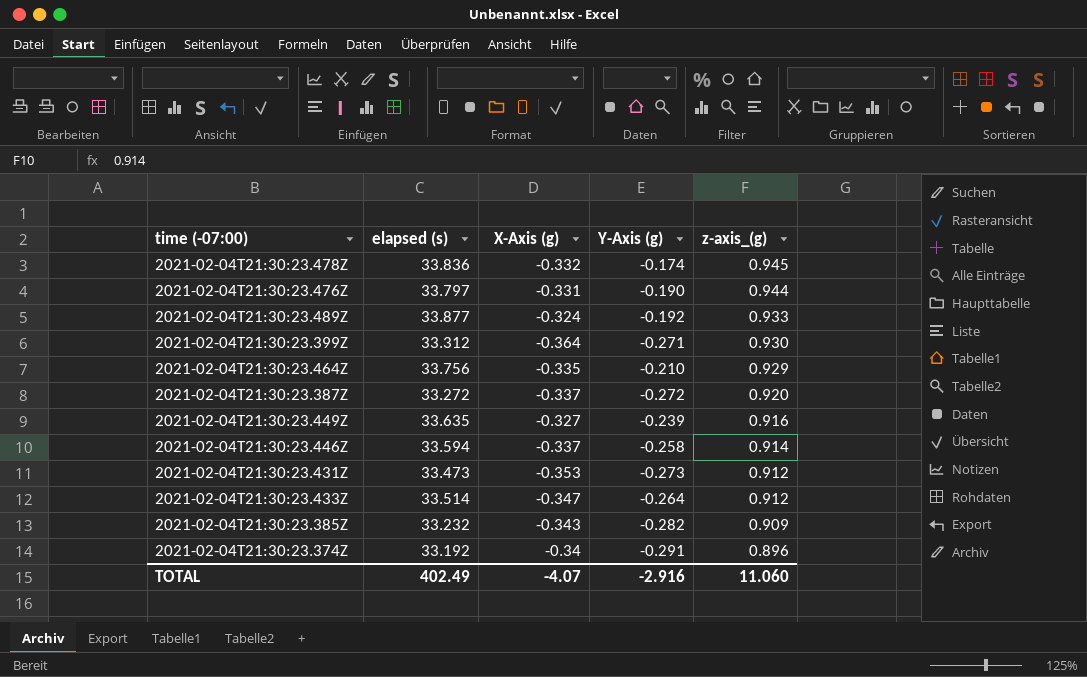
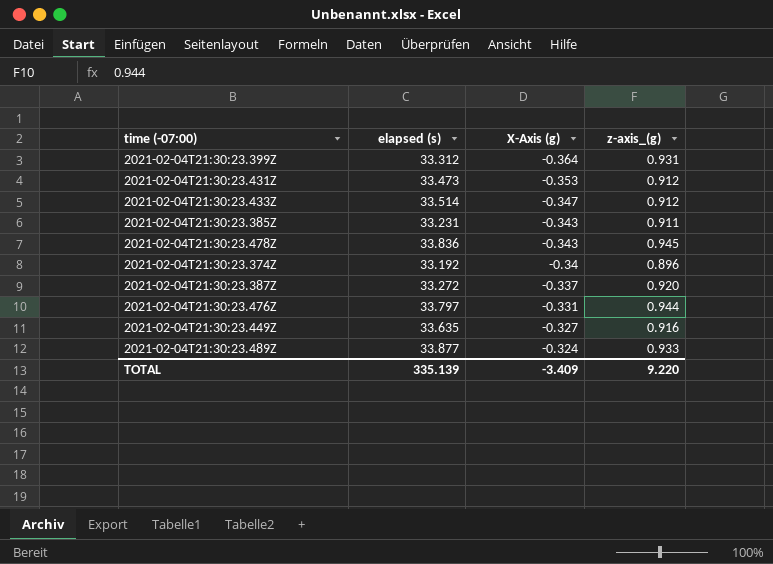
row order: z-axis_(g) descending -> X-Axis (g) ascending
column Y-Axis (g) | position: 4 -> none
row 2021-02-04T21:30:23.464Z: 33.756 | -0.335 | -0.210 | 0.929 -> none
row 2021-02-04T21:30:23.446Z: 33.594 | -0.337 | -0.258 | 0.914 -> none
2021-02-04T21:30:23.399Z | z-axis_(g): 0.930 -> 0.931
2021-02-04T21:30:23.385Z | elapsed (s): 33.232 -> 33.231
2021-02-04T21:30:23.385Z | z-axis_(g): 0.909 -> 0.911
2021-02-04T21:30:23.478Z | X-Axis (g): -0.332 -> -0.343
TOTAL | elapsed (s): 402.49 -> 335.139
TOTAL | X-Axis (g): -4.07 -> -3.409
TOTAL | z-axis_(g): 11.060 -> 9.220

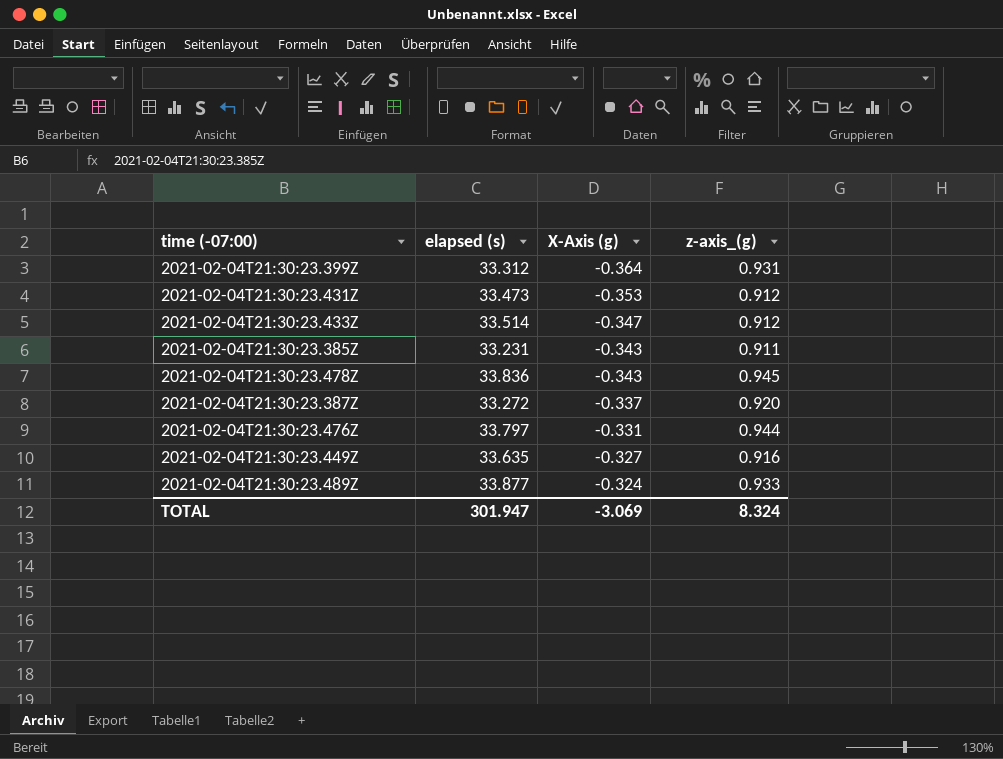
row 2021-02-04T21:30:23.374Z: 33.192 | -0.34 | 0.896 -> none
TOTAL | elapsed (s): 335.139 -> 301.947
TOTAL | X-Axis (g): -3.409 -> -3.069
TOTAL | z-axis_(g): 9.220 -> 8.324

